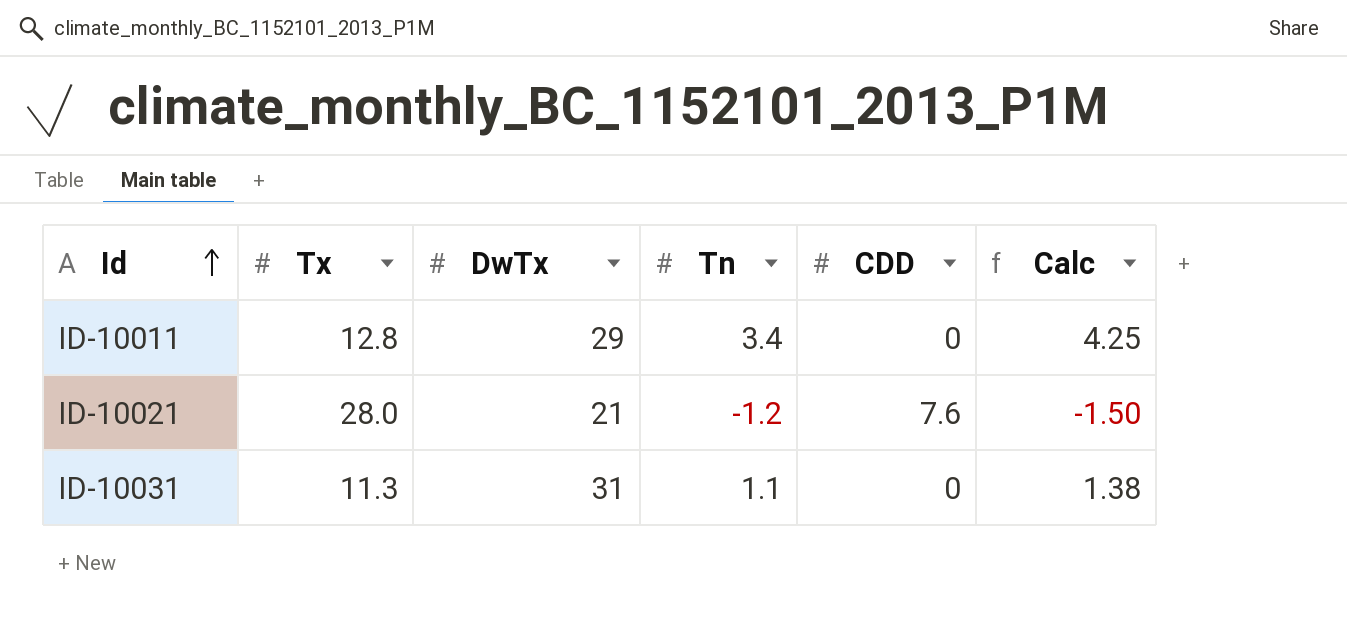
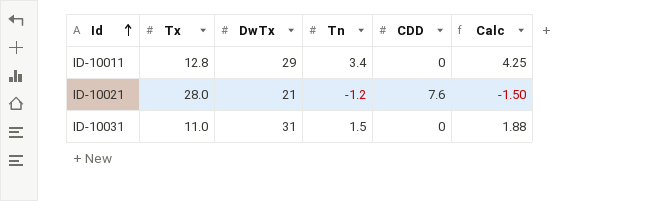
ID-10031 | Tx: 11.3 -> 11.0
ID-10031 | Tn: 1.1 -> 1.5
ID-10031 | Calc: 1.38 -> 1.88

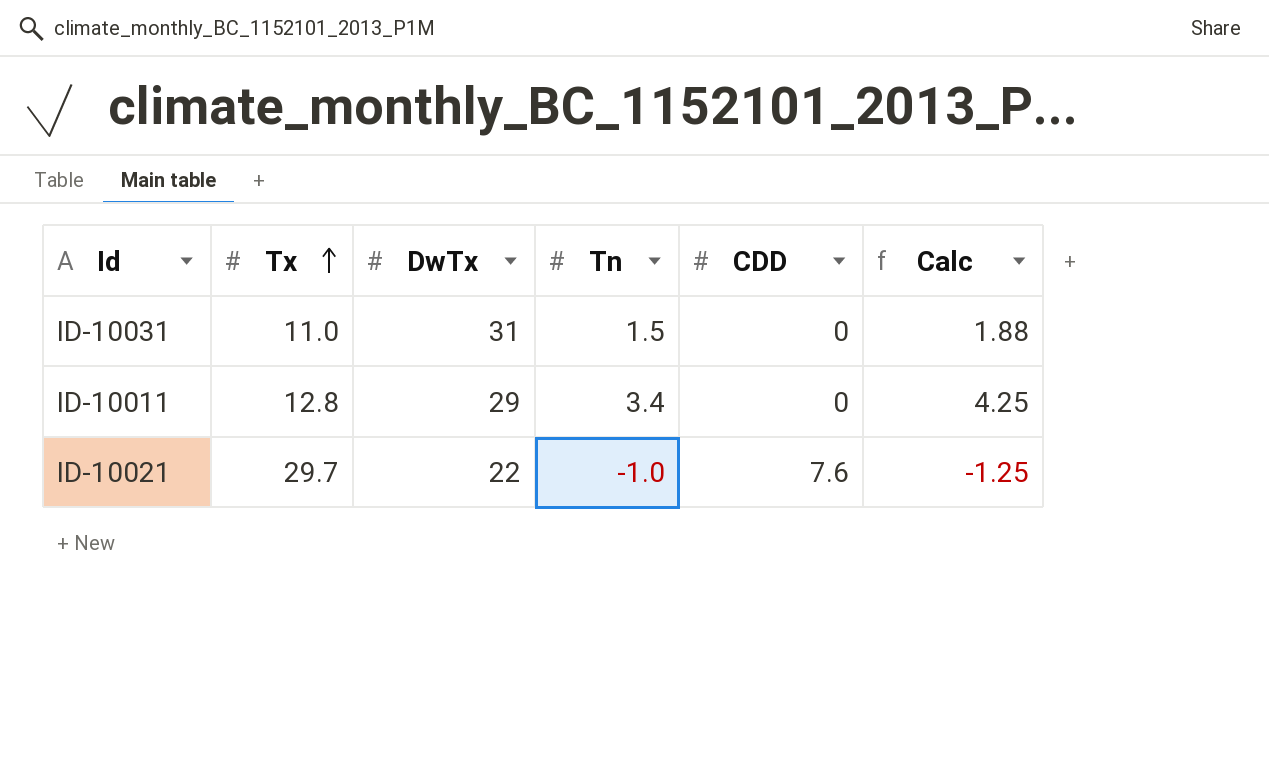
row order: Id ascending -> Tx ascending
ID-10021 | Tx: 28.0 -> 29.7
ID-10021 | DwTx: 21 -> 22
ID-10021 | Tn: -1.2 -> -1.0
ID-10021 | Calc: -1.50 -> -1.25

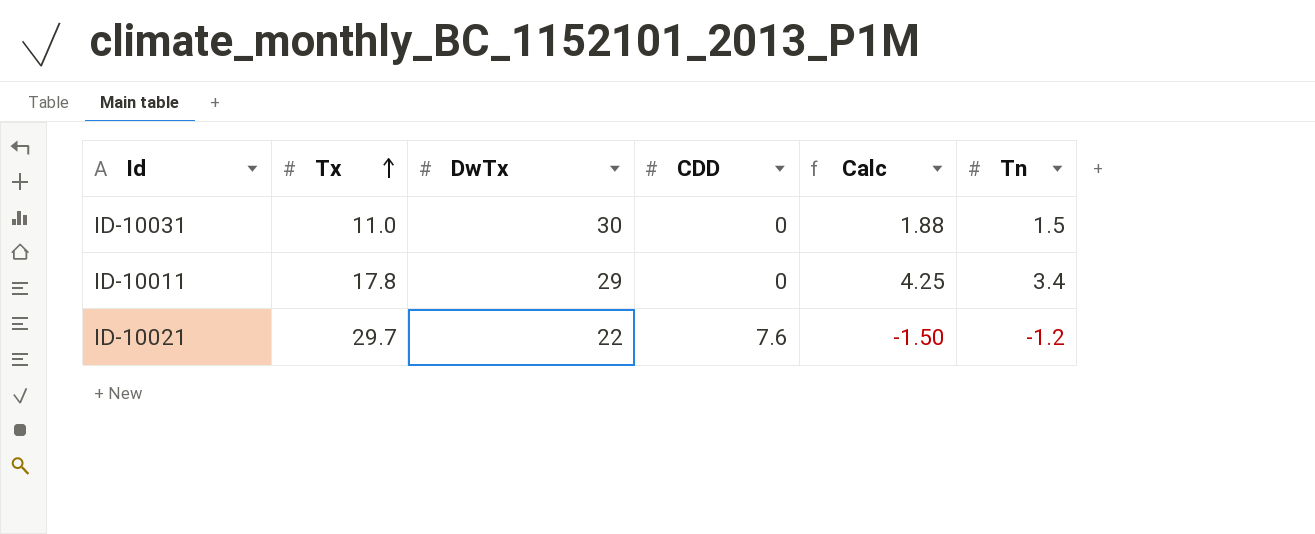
column Tn | position: 4 -> 6
ID-10031 | DwTx: 31 -> 30
ID-10011 | Tx: 12.8 -> 17.8
ID-10021 | Calc: -1.25 -> -1.50
ID-10021 | Tn: -1.0 -> -1.2

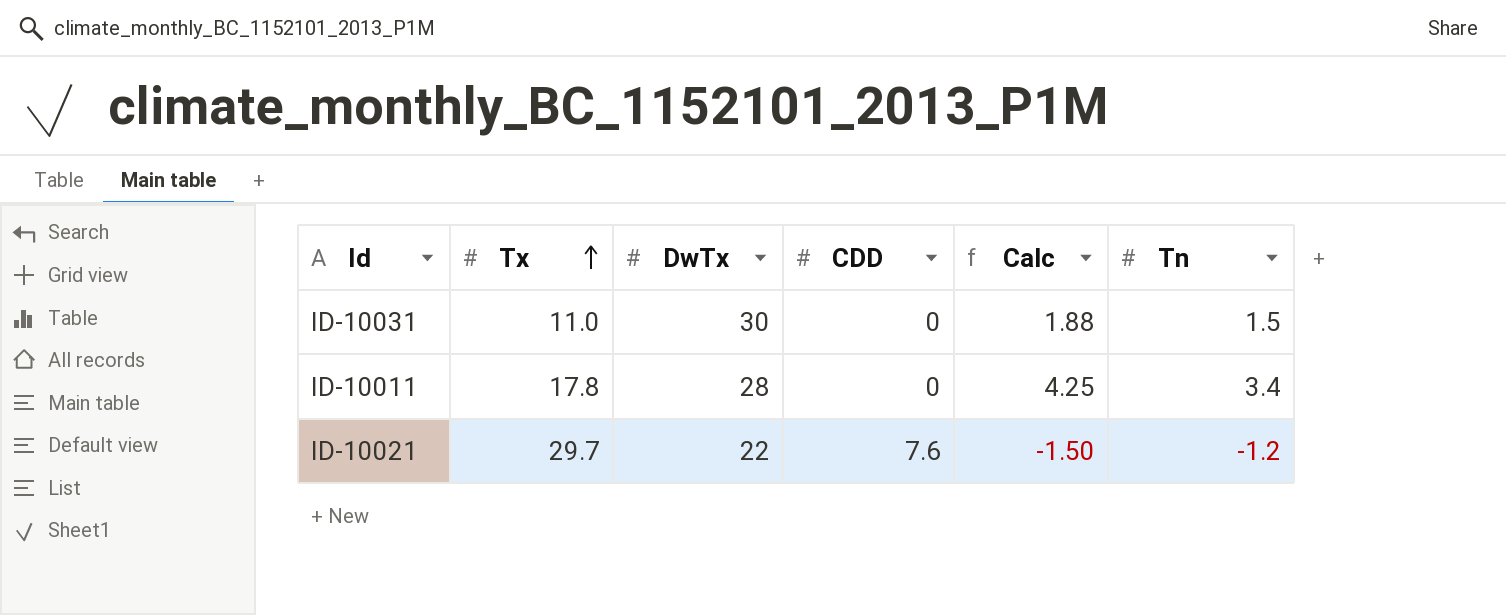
ID-10011 | DwTx: 29 -> 28

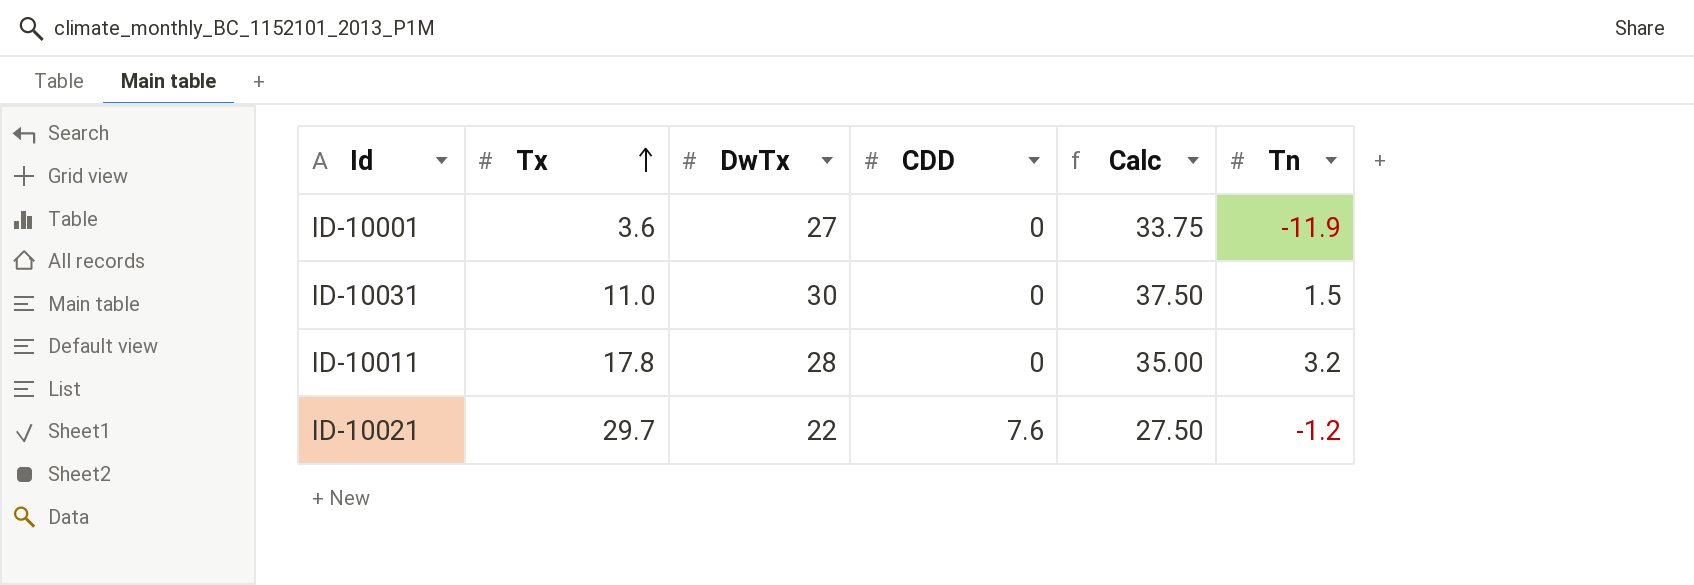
column Calc | formula: [Tn] * 1.25 -> [DwTx] * 1.25
row ID-10001: none -> 3.6 | 27 | 0 | 33.75 | -11.9
ID-10011 | Tn: 3.4 -> 3.2

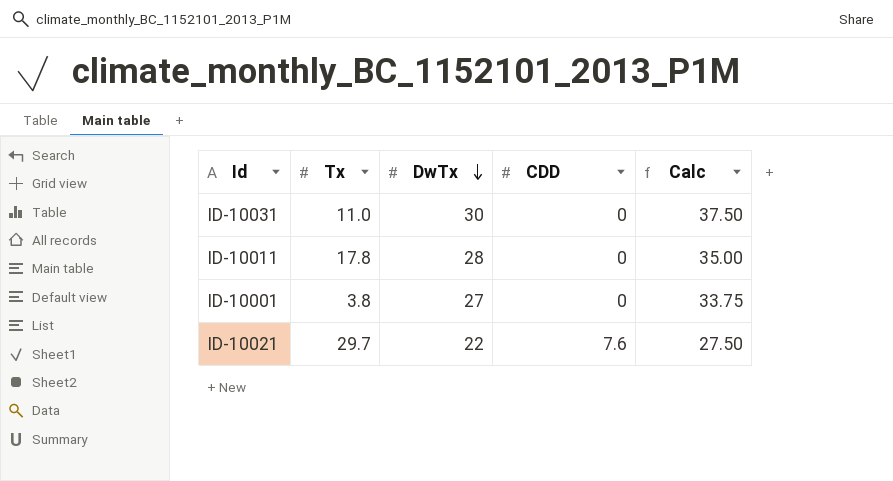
row order: Tx ascending -> DwTx descending
column Tn | position: 6 -> none
ID-10001 | Tx: 3.6 -> 3.8

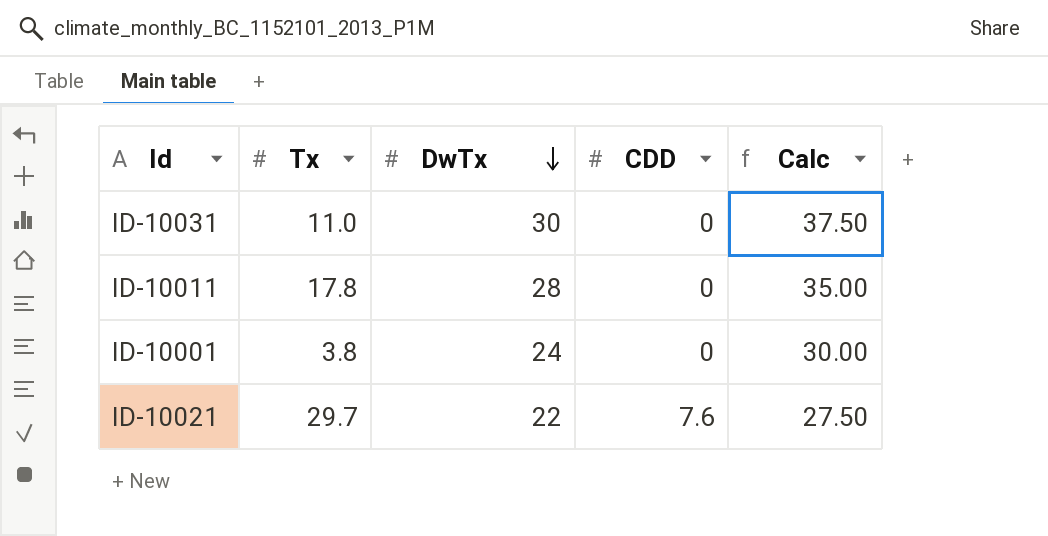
ID-10001 | DwTx: 27 -> 24
ID-10001 | Calc: 33.75 -> 30.00

